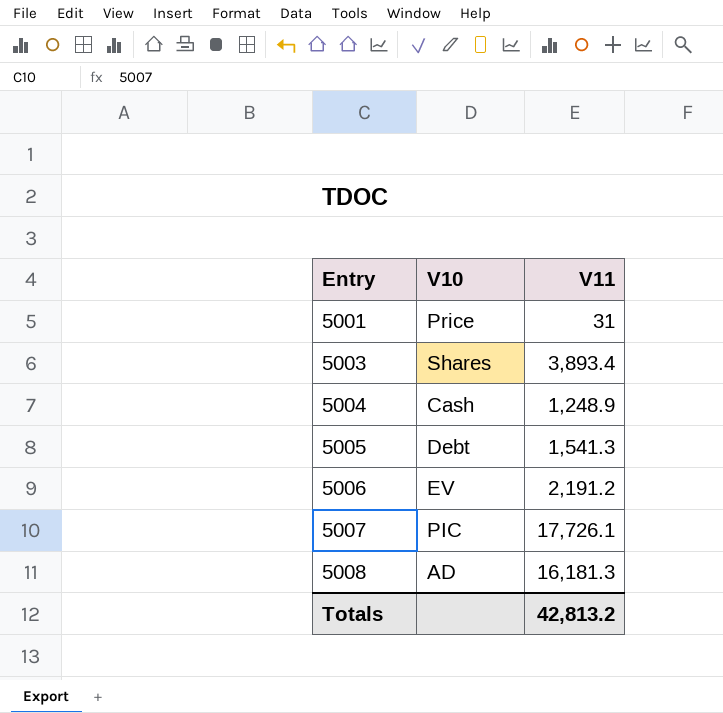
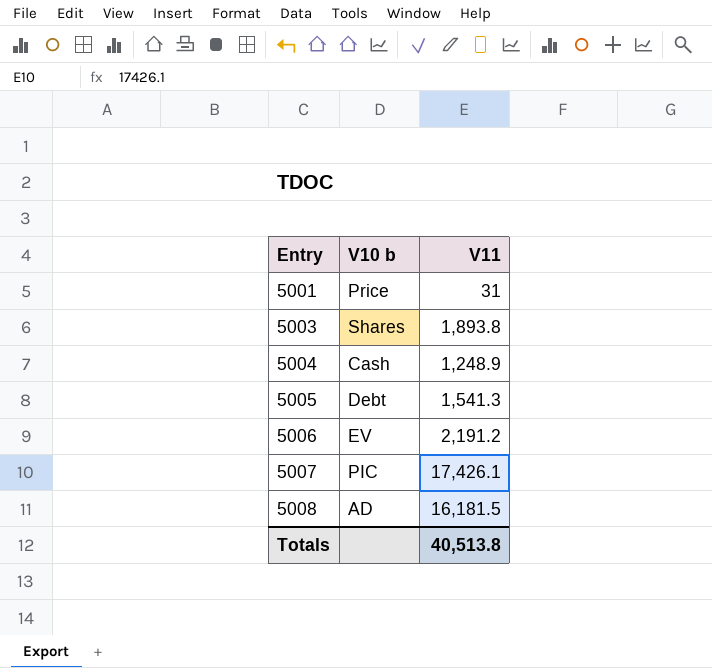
column name: V10 -> V10 b
5003 | V11: 3,893.4 -> 1,893.8
5007 | V11: 17,726.1 -> 17,426.1
5008 | V11: 16,181.3 -> 16,181.5
Totals | V11: 42,813.2 -> 40,513.8

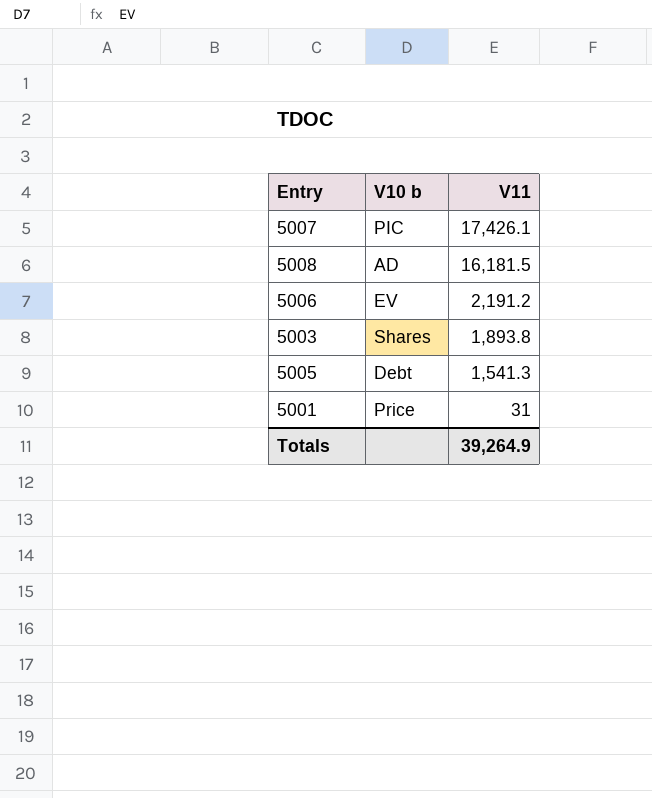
row order: Entry ascending -> V11 descending
row 5004: Cash | 1,248.9 -> none
Totals | V11: 40,513.8 -> 39,264.9

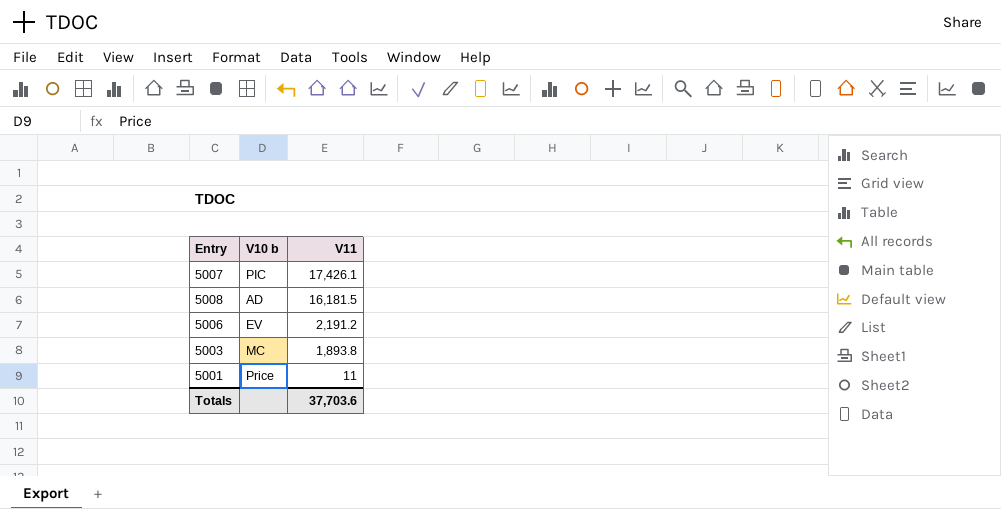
row 5005: Debt | 1,541.3 -> none
5003 | V10 b: Shares -> MC
5001 | V11: 31 -> 11
Totals | V11: 39,264.9 -> 37,703.6

